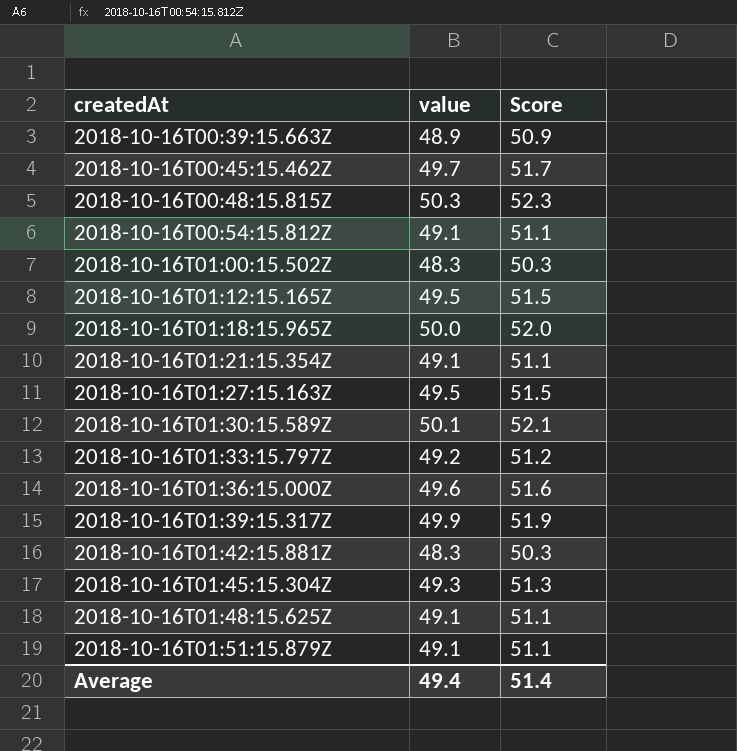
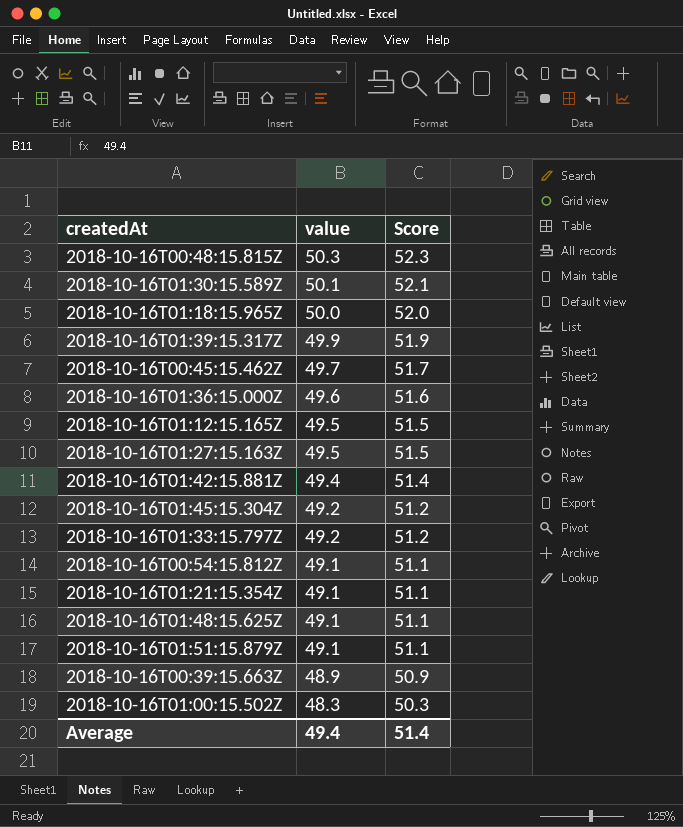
row order: createdAt ascending -> value descending
2018-10-16T01:42:15.881Z | value: 48.3 -> 49.4
2018-10-16T01:42:15.881Z | Score: 50.3 -> 51.4
2018-10-16T01:45:15.304Z | value: 49.3 -> 49.2
2018-10-16T01:45:15.304Z | Score: 51.3 -> 51.2

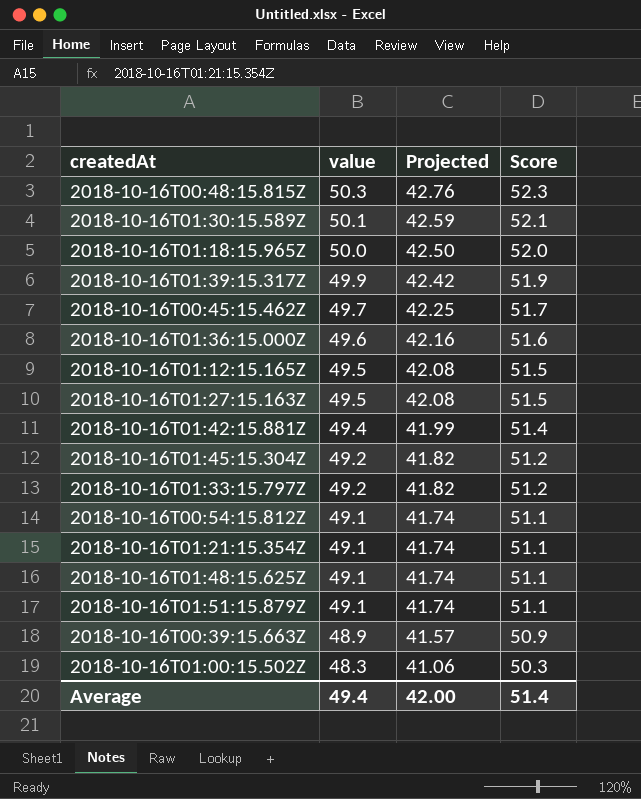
column Projected | formula: none -> [value] * 0.85

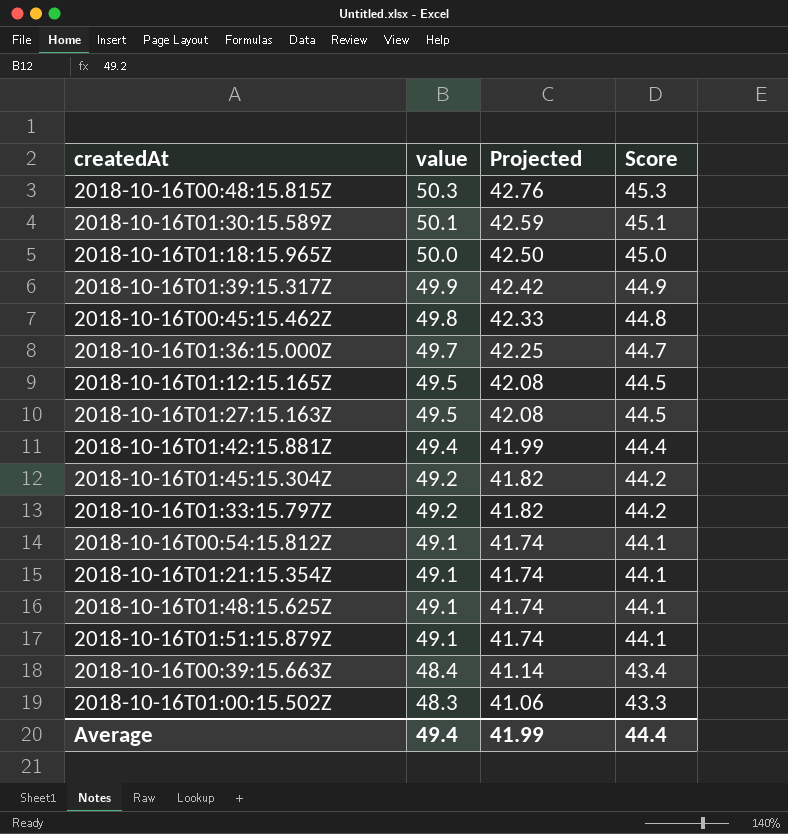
column Score | formula: [value] + 2 -> [value] - 5
2018-10-16T00:45:15.462Z | value: 49.7 -> 49.8
2018-10-16T00:45:15.462Z | Projected: 42.25 -> 42.33
2018-10-16T01:36:15.000Z | value: 49.6 -> 49.7
2018-10-16T01:36:15.000Z | Projected: 42.16 -> 42.25
2018-10-16T00:39:15.663Z | value: 48.9 -> 48.4
2018-10-16T00:39:15.663Z | Projected: 41.57 -> 41.14
Average | Projected: 42.00 -> 41.99
Average | Score: 51.4 -> 44.4

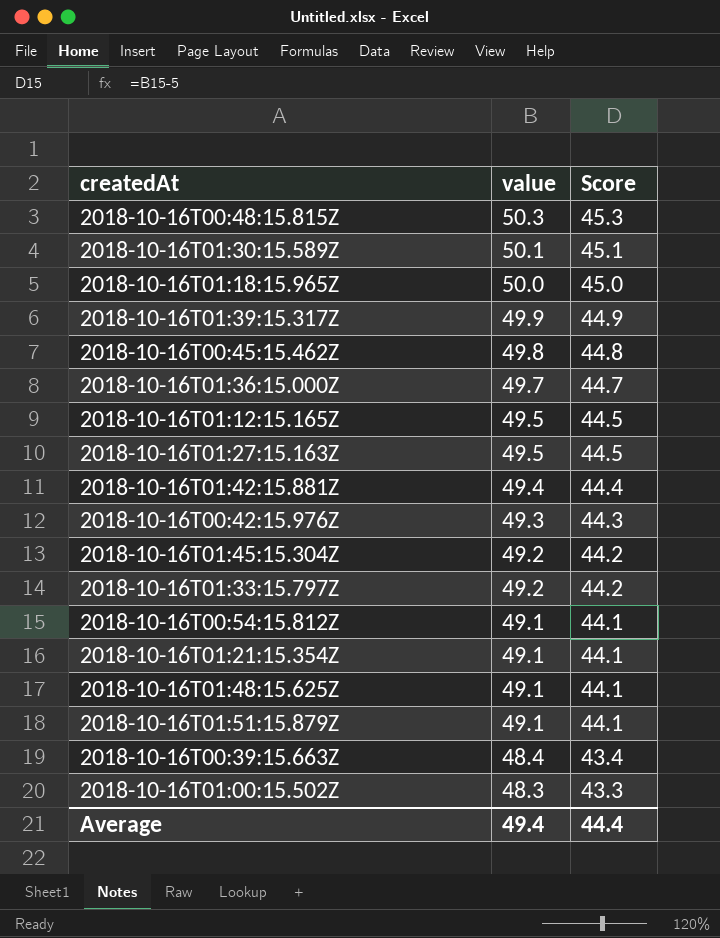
column Projected | formula: [value] * 0.85 -> none
row 2018-10-16T00:42:15.976Z: none -> 49.3 | 44.3

